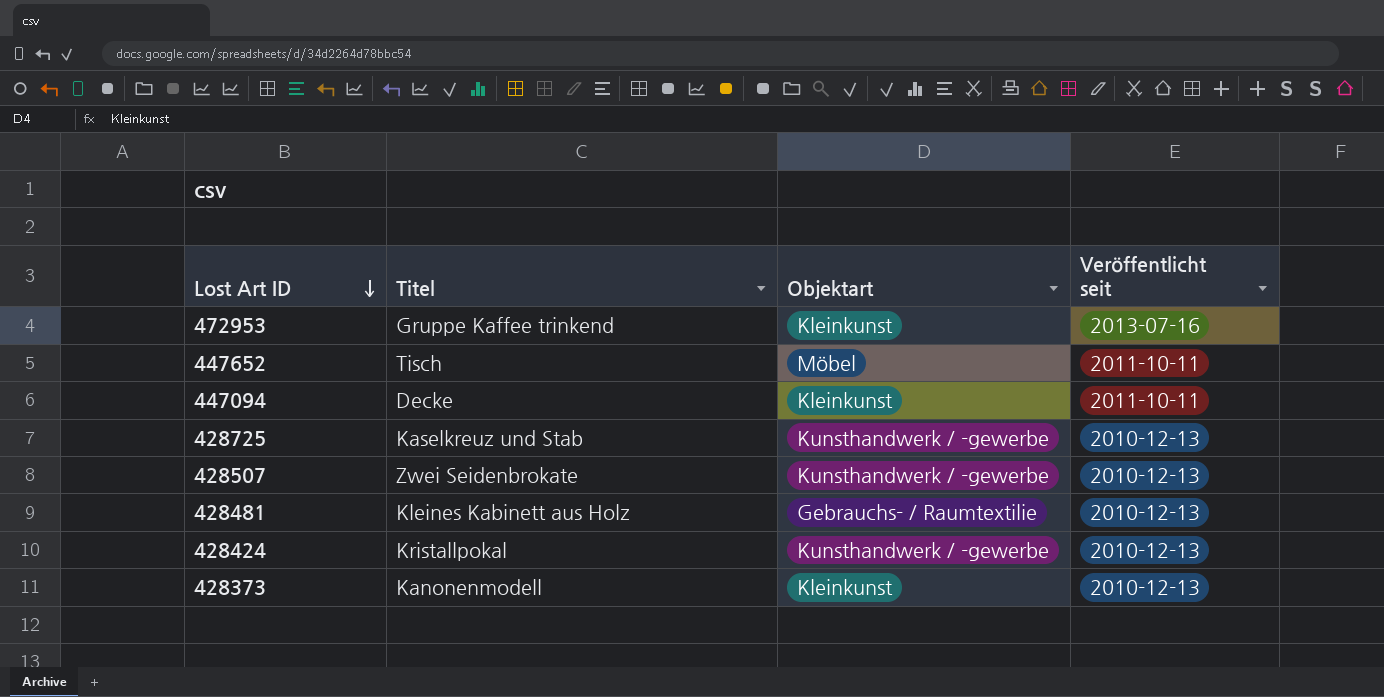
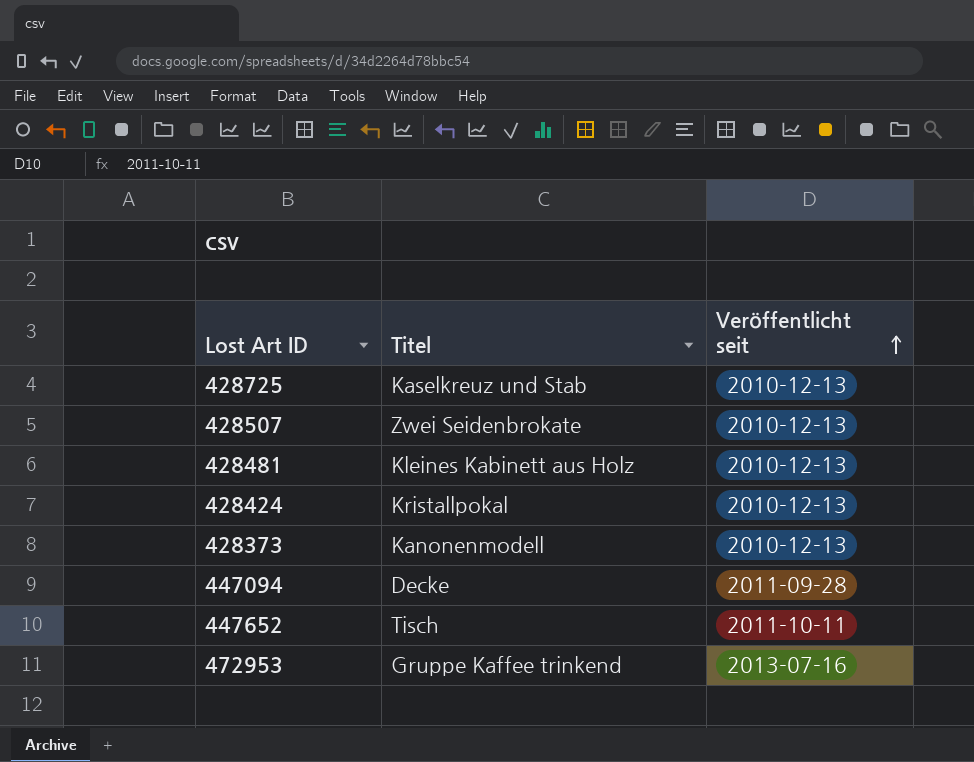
row order: Lost Art ID descending -> Veröffentlicht seit ascending
column Objektart | position: 3 -> none
447094 | Veröffentlicht seit: 2011-10-11 -> 2011-09-28

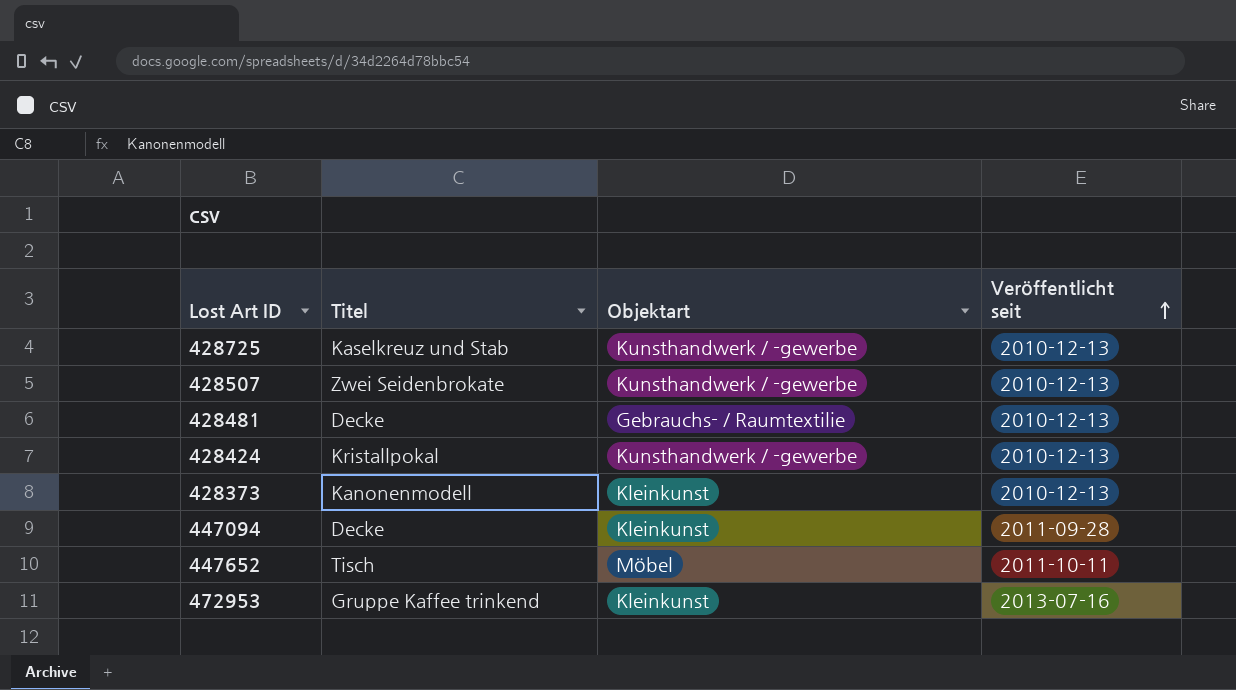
column Objektart | position: none -> 3
428481 | Titel: Kleines Kabinett aus Holz -> Decke

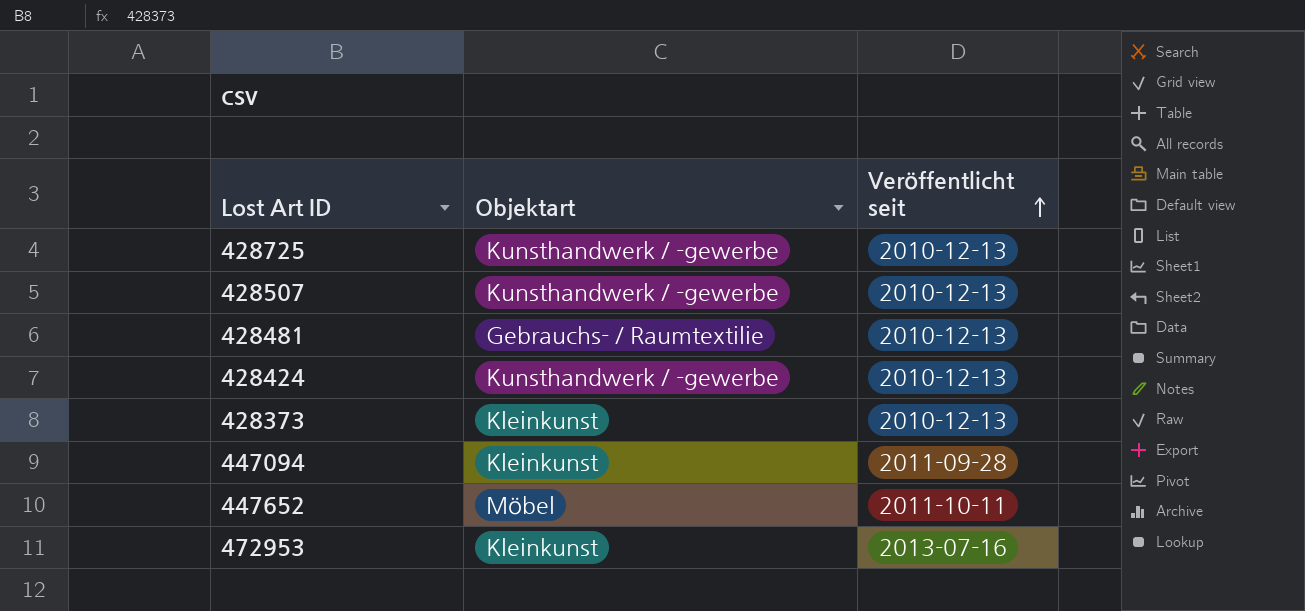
column Titel | position: 2 -> none

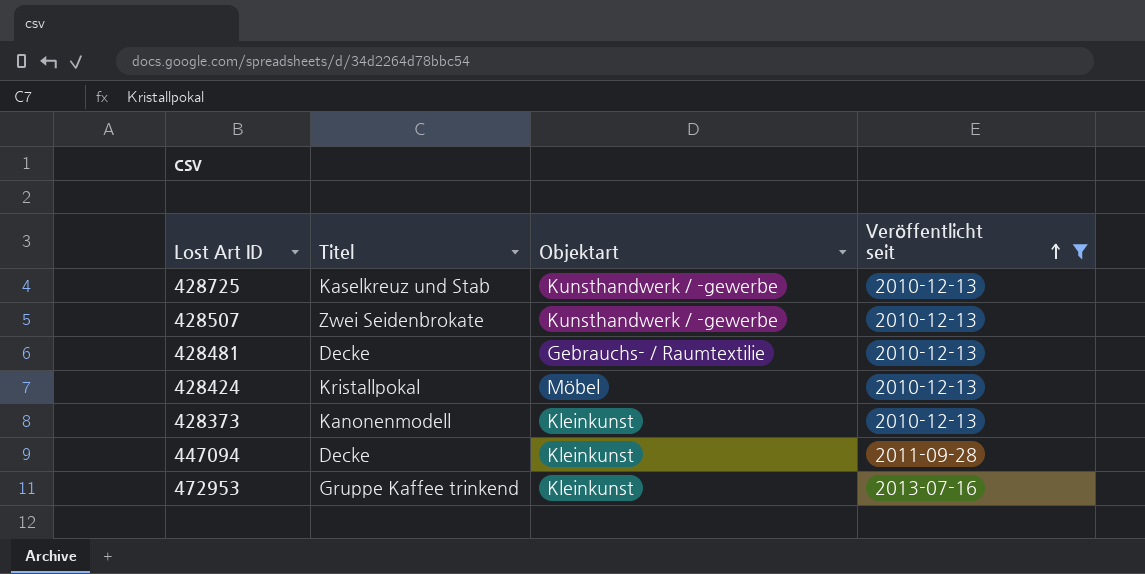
filter: none -> Veröffentlicht seit != 2011-10-11
column Titel | position: none -> 2
428424 | Objektart: Kunsthandwerk / -gewerbe -> Möbel

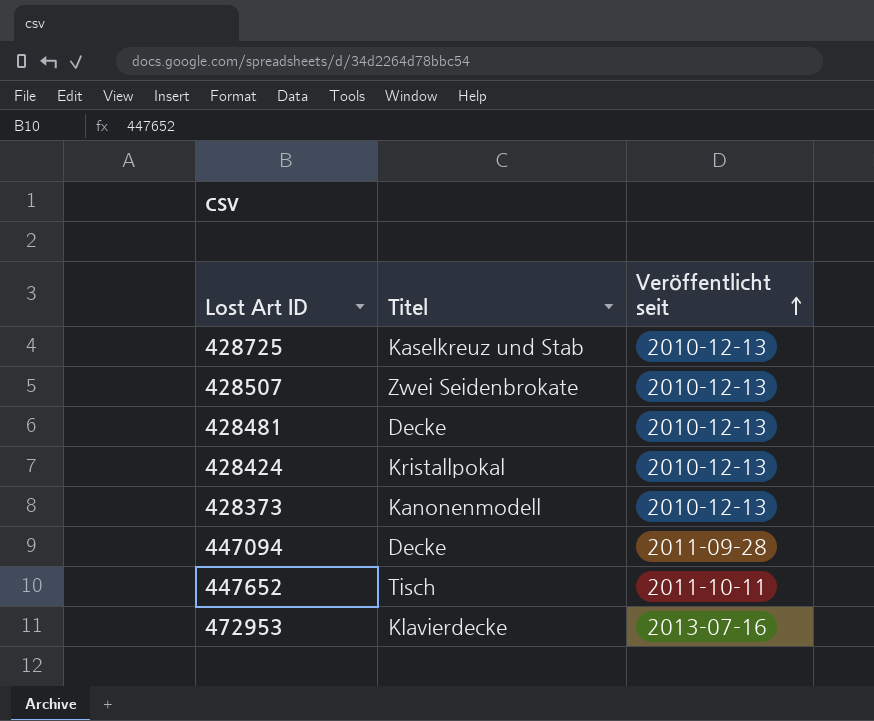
filter: Veröffentlicht seit != 2011-10-11 -> none
column Objektart | position: 3 -> none
472953 | Titel: Gruppe Kaffee trinkend -> Klavierdecke

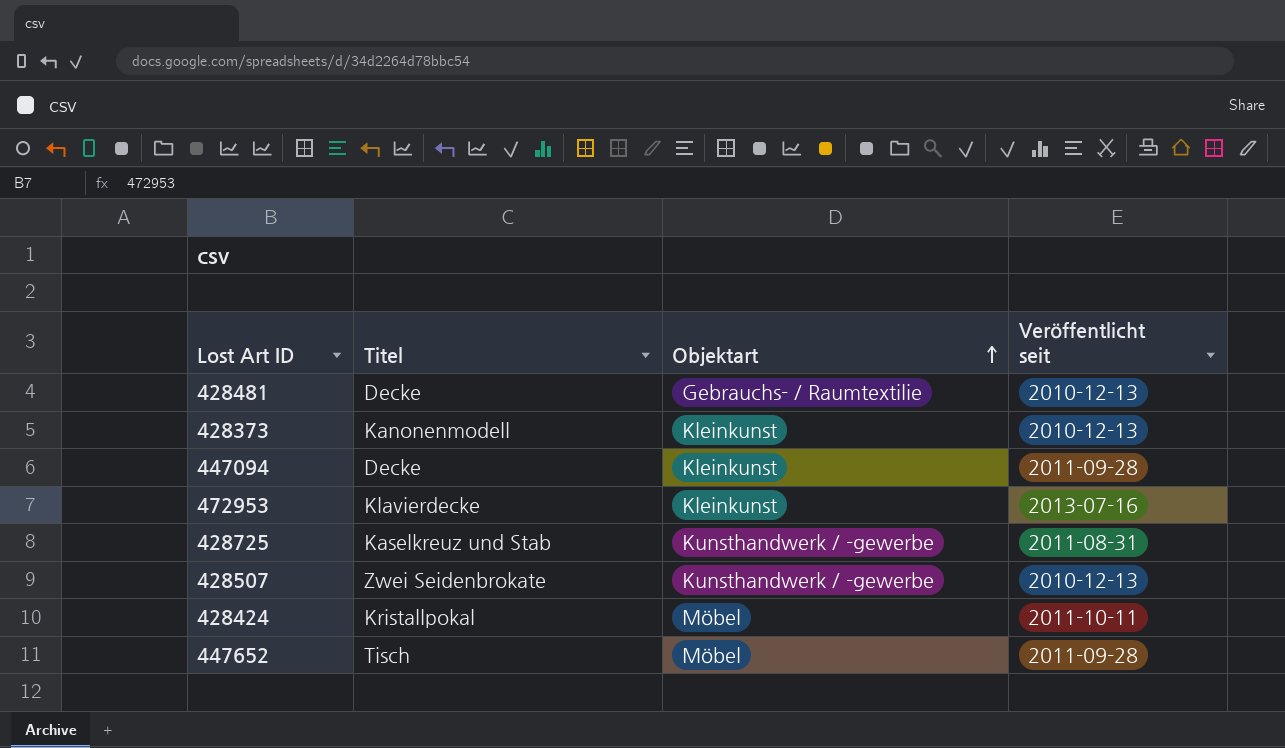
row order: Veröffentlicht seit ascending -> Objektart ascending
column Objektart | position: none -> 3
428725 | Veröffentlicht seit: 2010-12-13 -> 2011-08-31
428424 | Veröffentlicht seit: 2010-12-13 -> 2011-10-11
447652 | Veröffentlicht seit: 2011-10-11 -> 2011-09-28

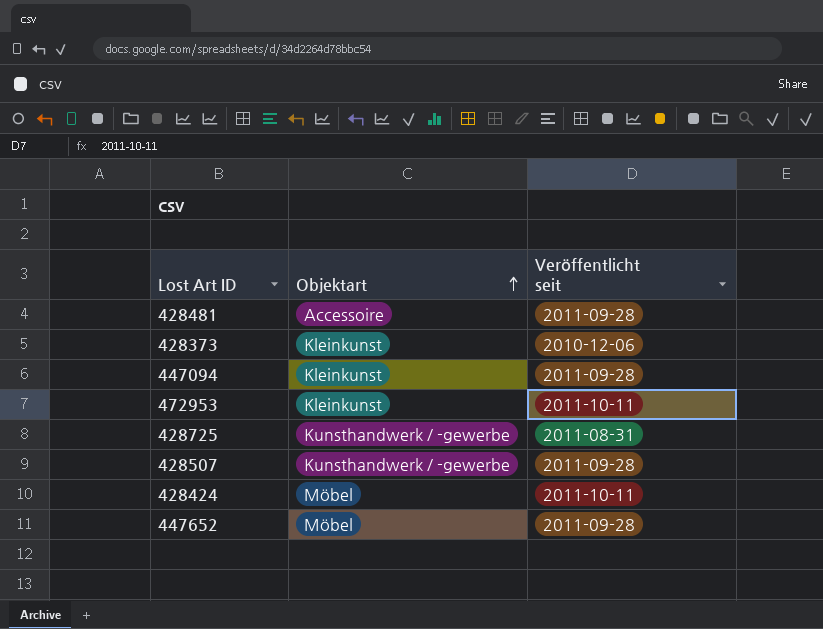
column Titel | position: 2 -> none
428481 | Objektart: Gebrauchs- / Raumtextilie -> Accessoire
428481 | Veröffentlicht seit: 2010-12-13 -> 2011-09-28
428373 | Veröffentlicht seit: 2010-12-13 -> 2010-12-06
472953 | Veröffentlicht seit: 2013-07-16 -> 2011-10-11
428507 | Veröffentlicht seit: 2010-12-13 -> 2011-09-28

